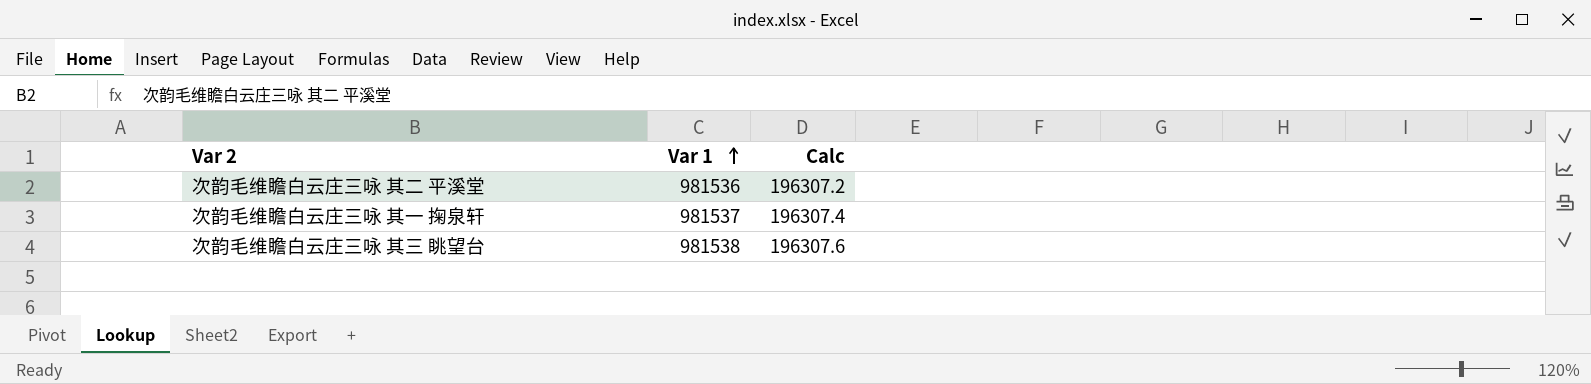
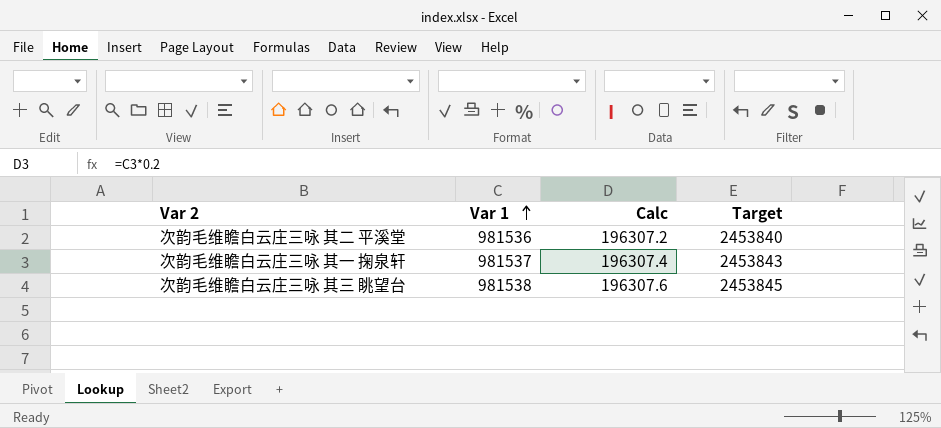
column Target | formula: none -> [Var 1] * 2.5

